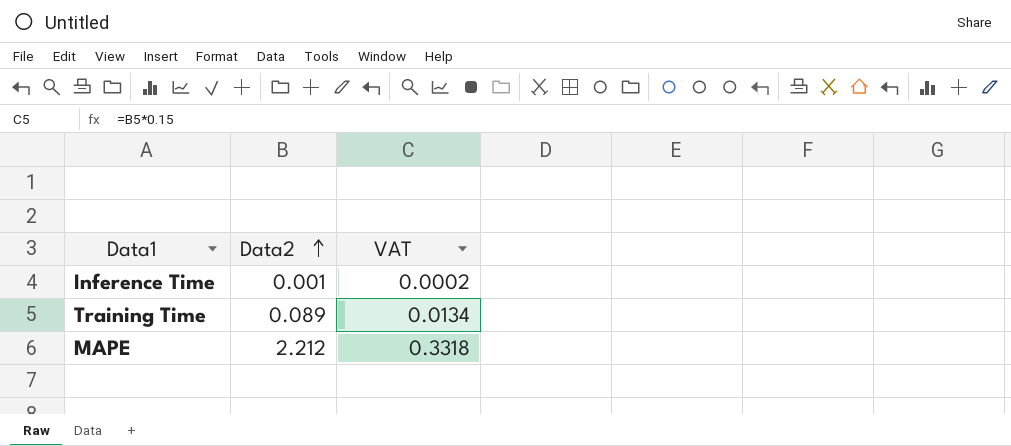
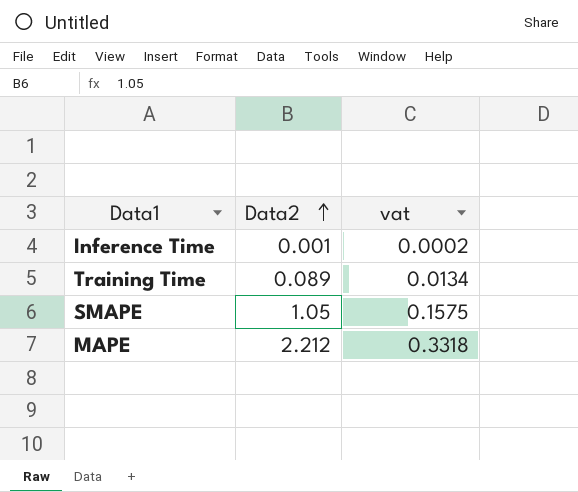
column name: VAT -> vat
row SMAPE: none -> 1.05 | 0.1575

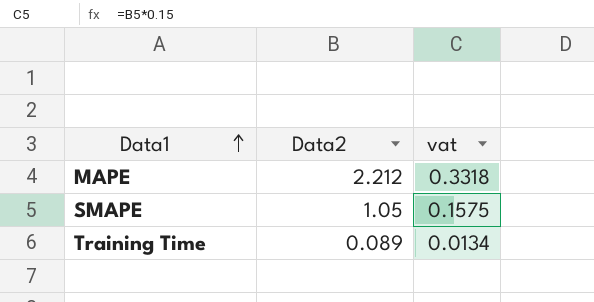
row order: Data2 ascending -> Data1 ascending
row Inference Time: 0.001 | 0.0002 -> none

